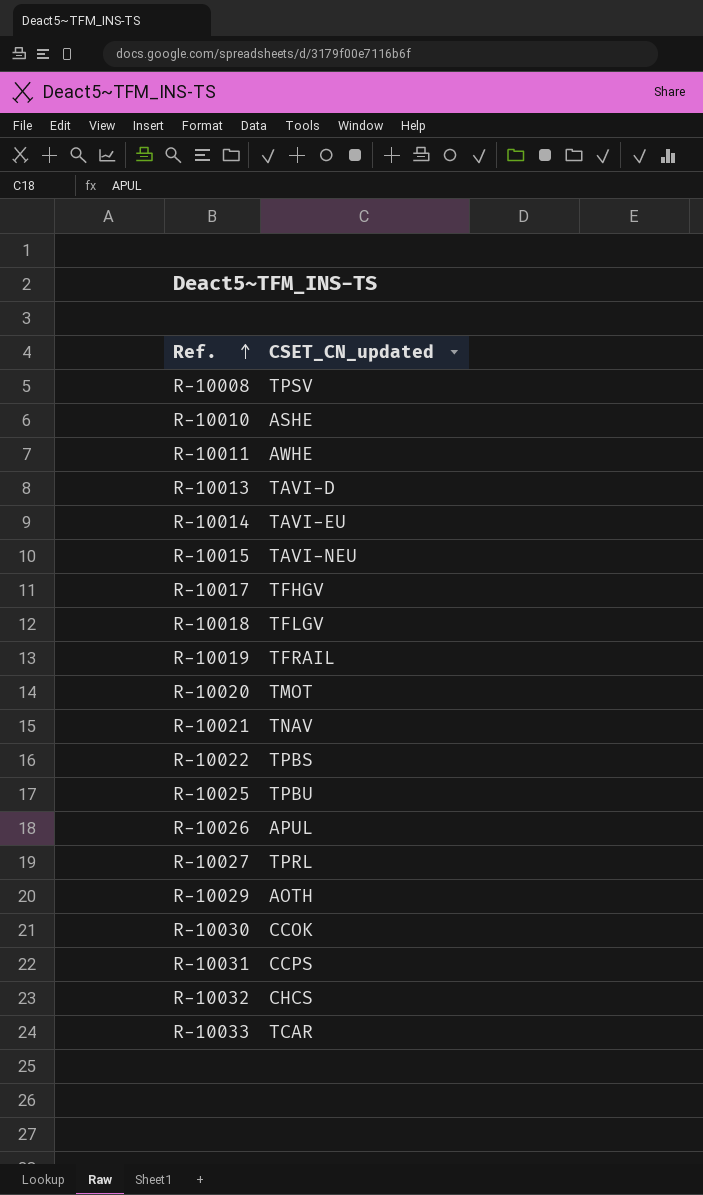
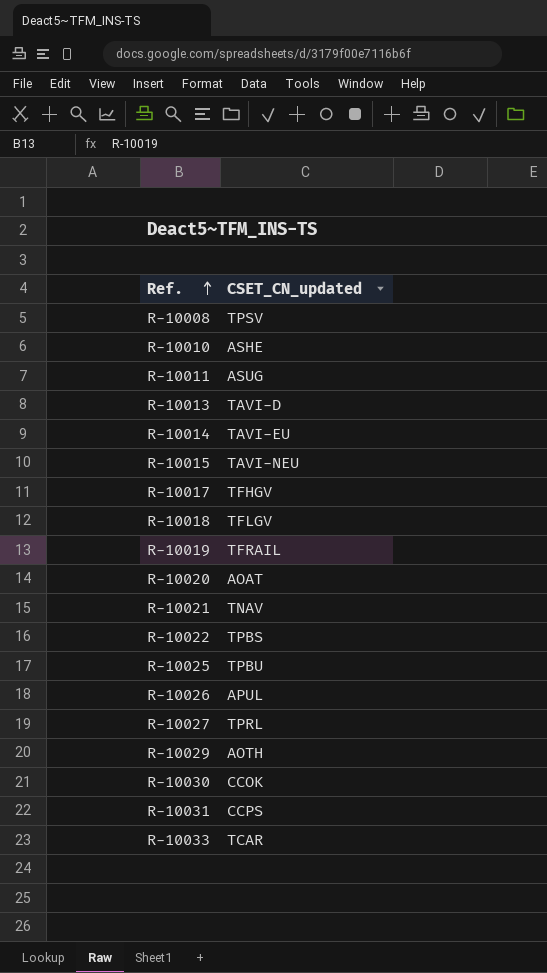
row R-10032: CHCS -> none
R-10011 | CSET_CN_updated: AWHE -> ASUG
R-10020 | CSET_CN_updated: TMOT -> AOAT

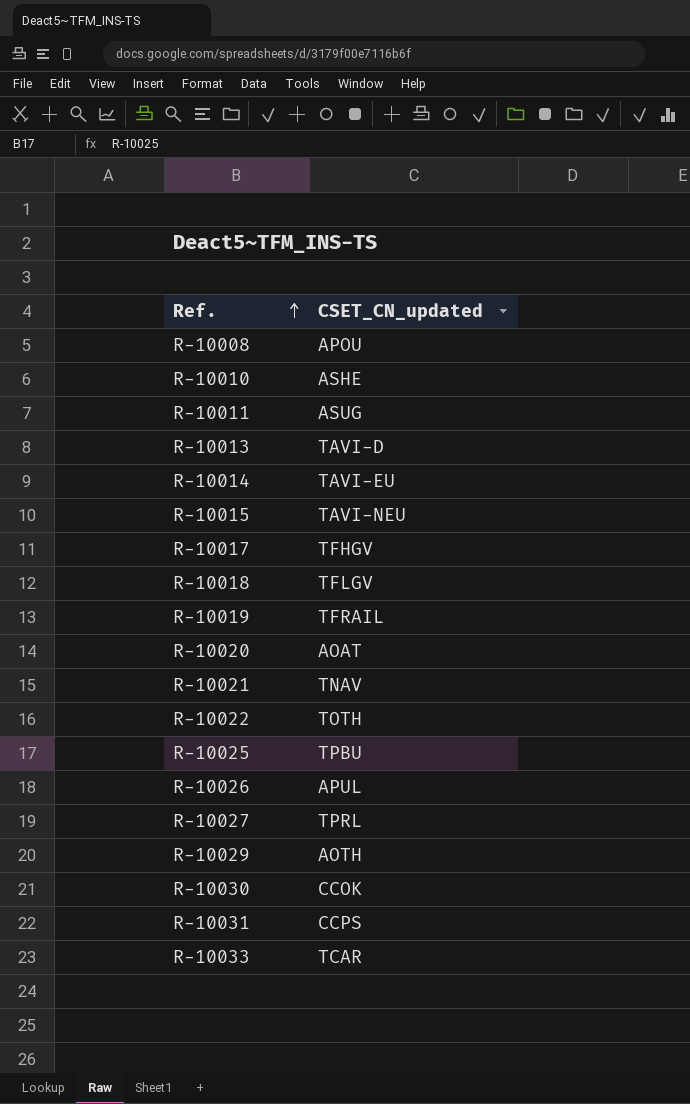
R-10008 | CSET_CN_updated: TPSV -> APOU
R-10022 | CSET_CN_updated: TPBS -> TOTH

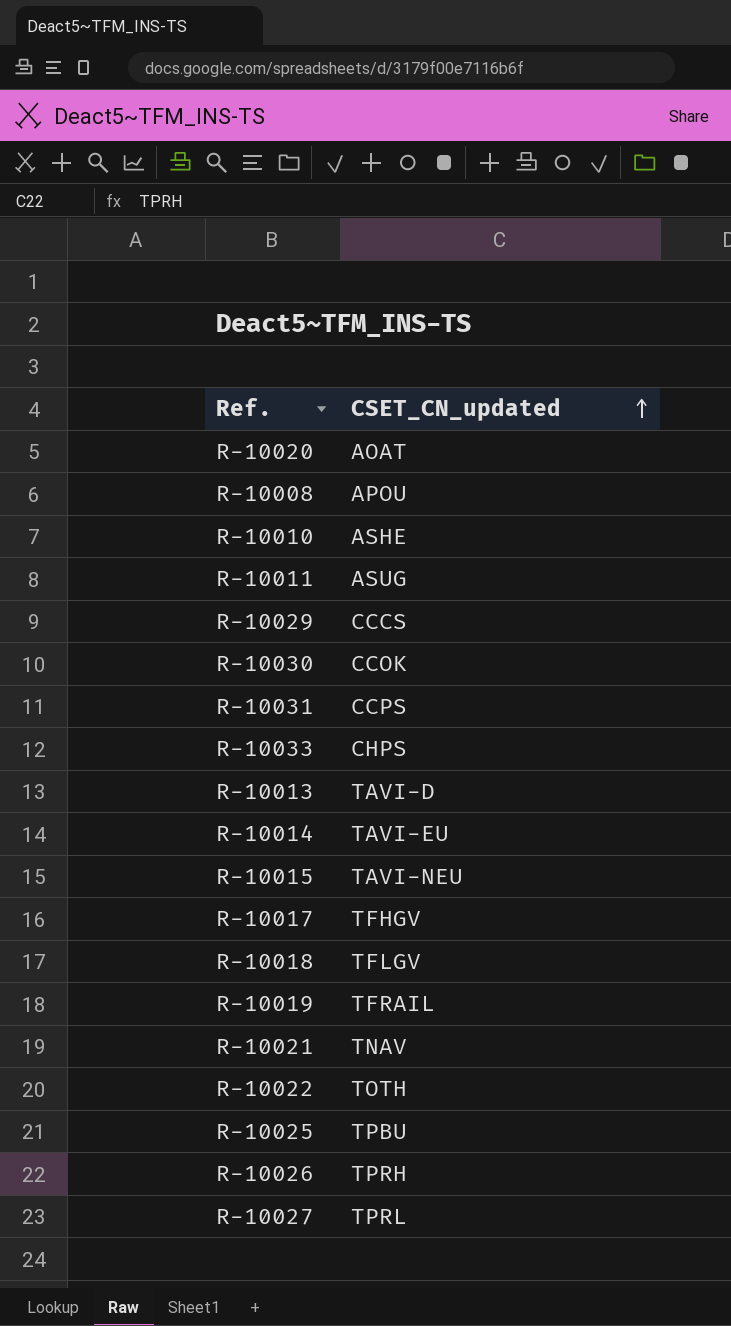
row order: Ref. ascending -> CSET_CN_updated ascending
R-10029 | CSET_CN_updated: AOTH -> CCCS
R-10033 | CSET_CN_updated: TCAR -> CHPS
R-10026 | CSET_CN_updated: APUL -> TPRH

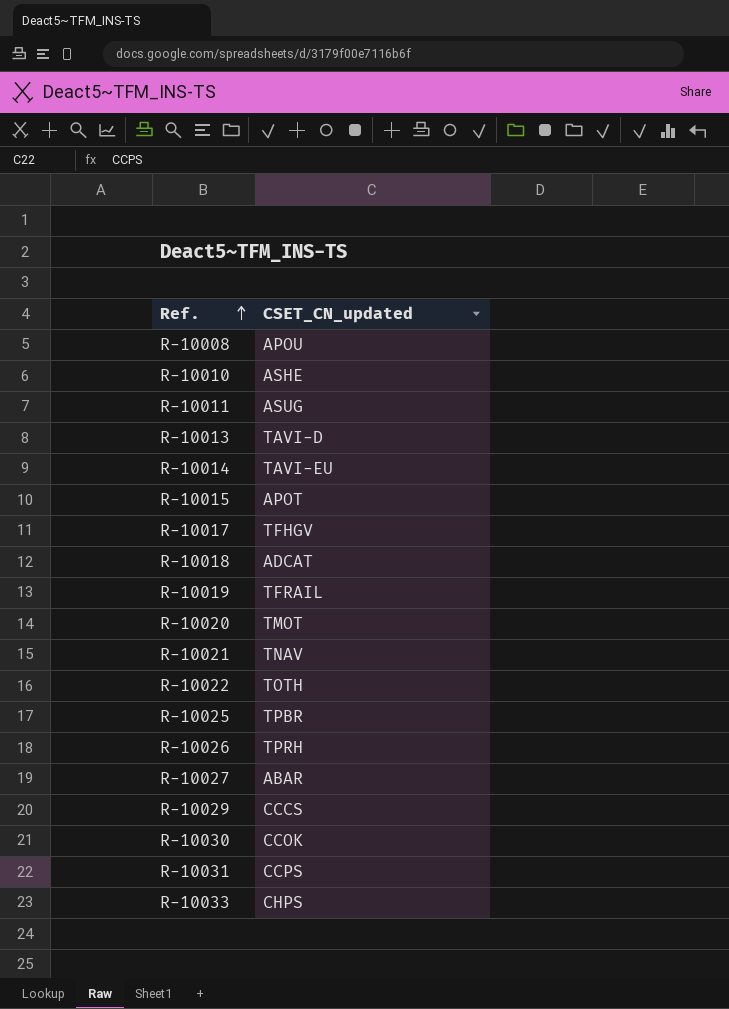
row order: CSET_CN_updated ascending -> Ref. ascending
R-10015 | CSET_CN_updated: TAVI-NEU -> APOT
R-10018 | CSET_CN_updated: TFLGV -> ADCAT
R-10020 | CSET_CN_updated: AOAT -> TMOT
R-10025 | CSET_CN_updated: TPBU -> TPBR
R-10027 | CSET_CN_updated: TPRL -> ABAR

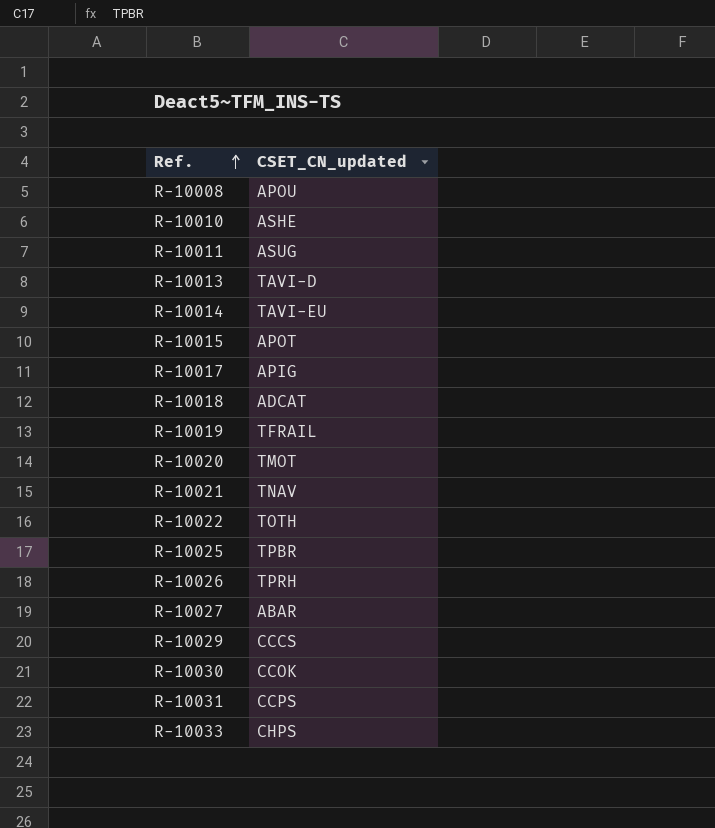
R-10017 | CSET_CN_updated: TFHGV -> APIG

